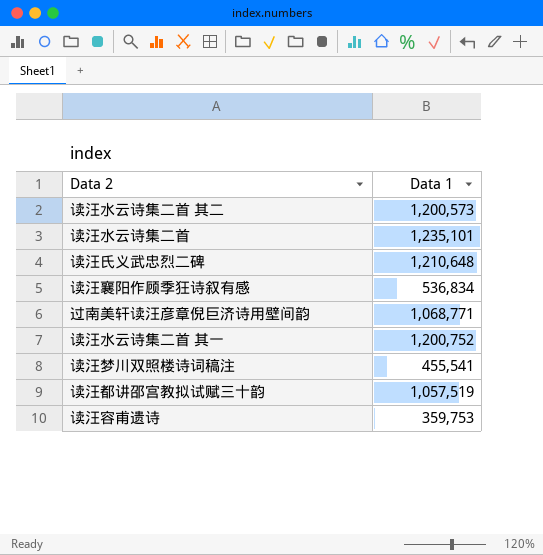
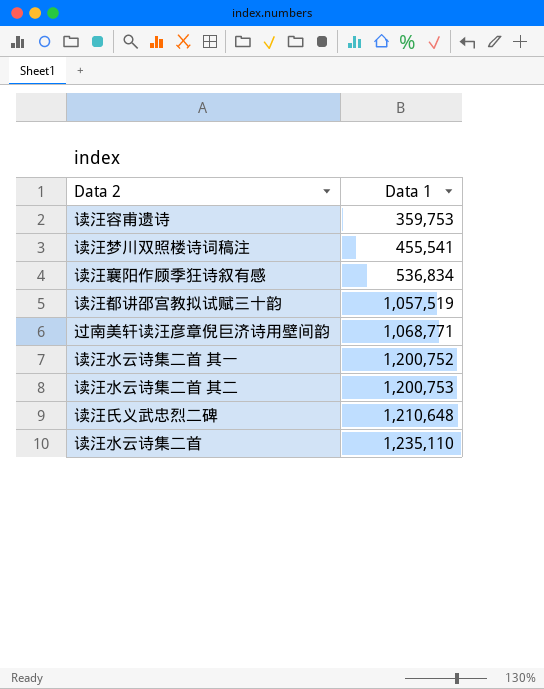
row order: none -> Data 1 ascending
读汪水云诗集二首 其二 | Data 1: 1,200,573 -> 1,200,753
读汪水云诗集二首 | Data 1: 1,235,101 -> 1,235,110

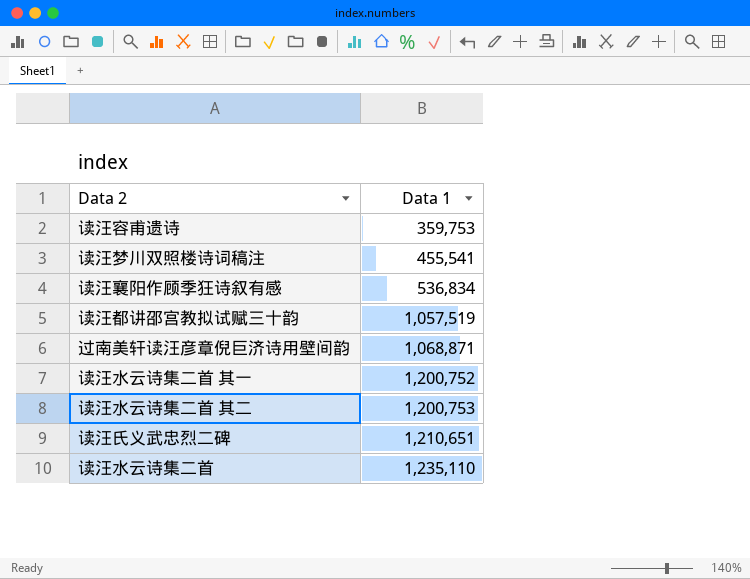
过南美轩读汪彦章倪巨济诗用壁间韵 | Data 1: 1,068,771 -> 1,068,871
读汪氏义武忠烈二碑 | Data 1: 1,210,648 -> 1,210,651

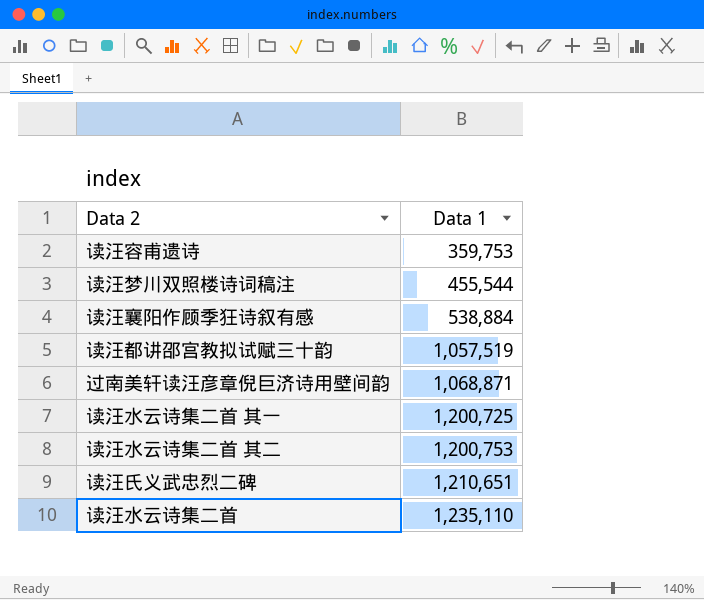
读汪梦川双照楼诗词稿注 | Data 1: 455,541 -> 455,544
读汪襄阳作顾季狂诗叙有感 | Data 1: 536,834 -> 538,884
读汪水云诗集二首 其一 | Data 1: 1,200,752 -> 1,200,725

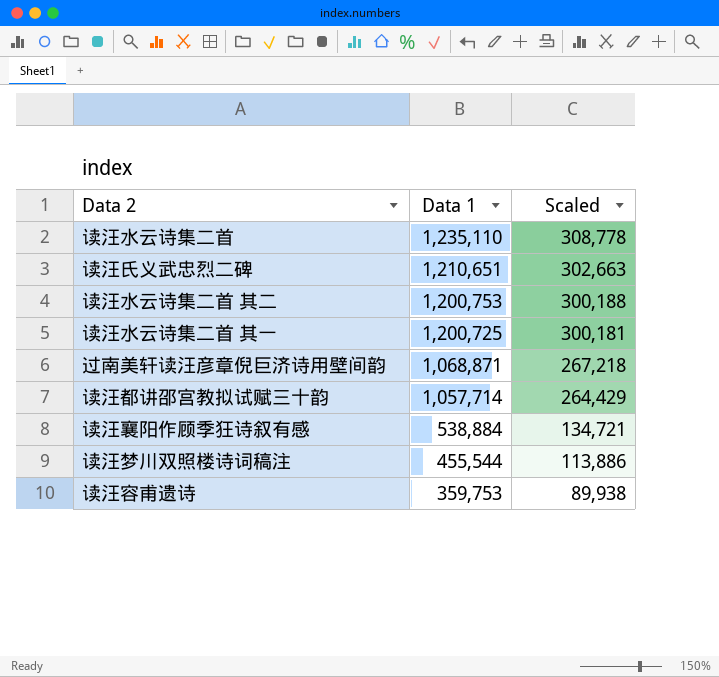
row order: Data 1 ascending -> Data 1 descending
column Scaled | formula: none -> [Data 1] * 0.25
读汪都讲邵宫教拟试赋三十韵 | Data 1: 1,057,519 -> 1,057,714

